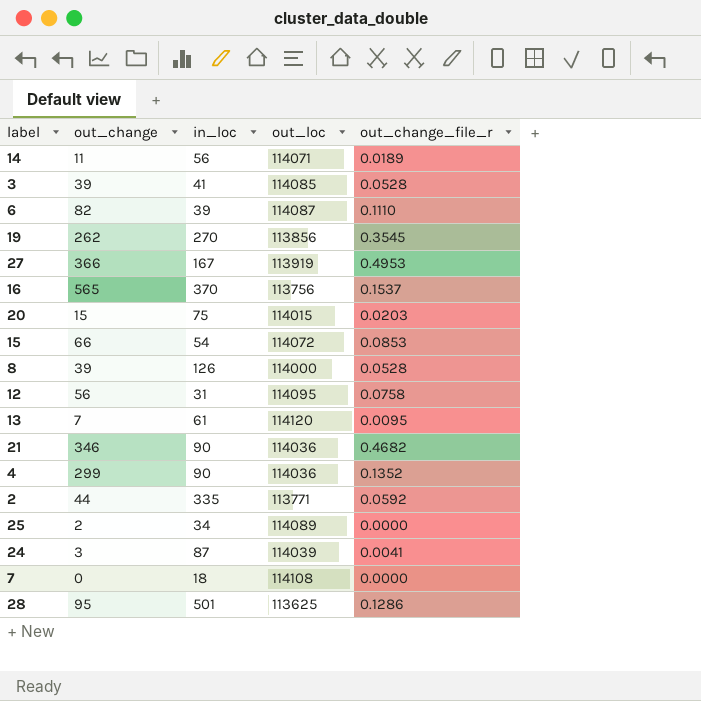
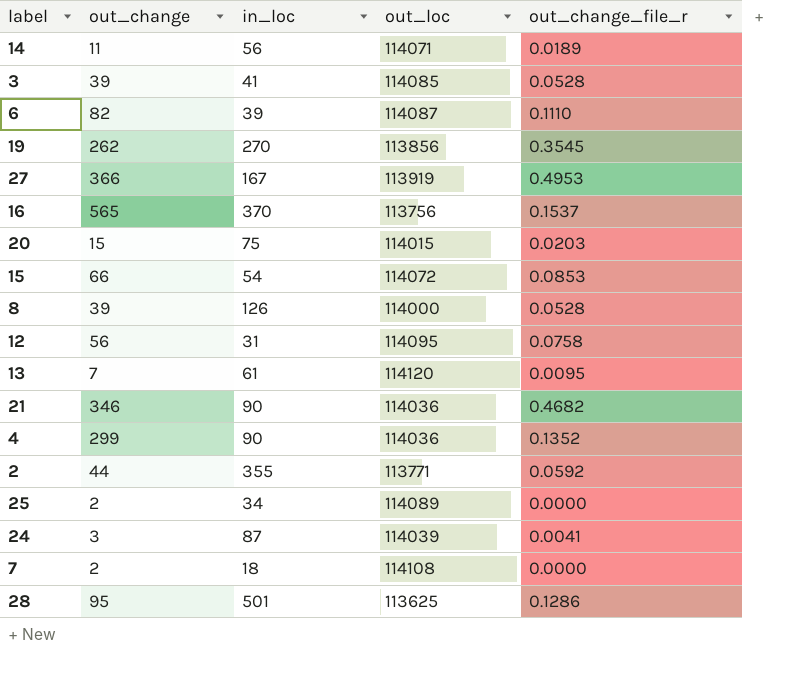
2 | in_loc: 335 -> 355
7 | out_change: 0 -> 2

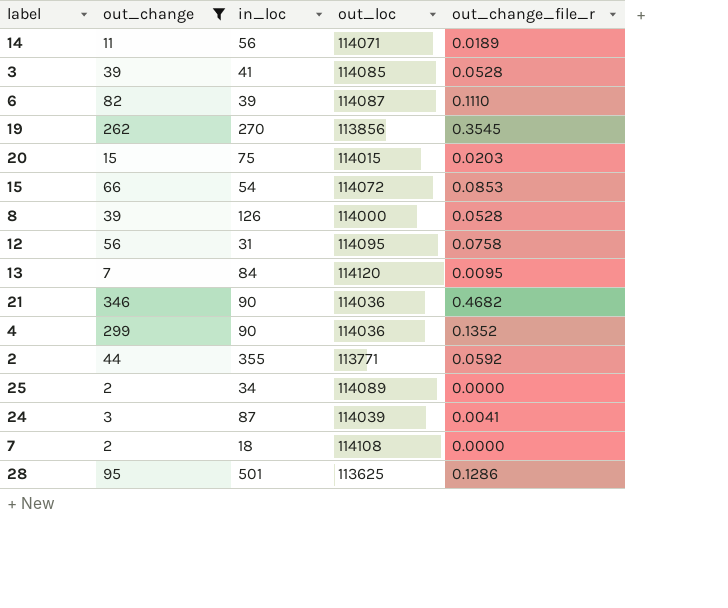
filter: none -> out_change <= 346
13 | in_loc: 61 -> 84

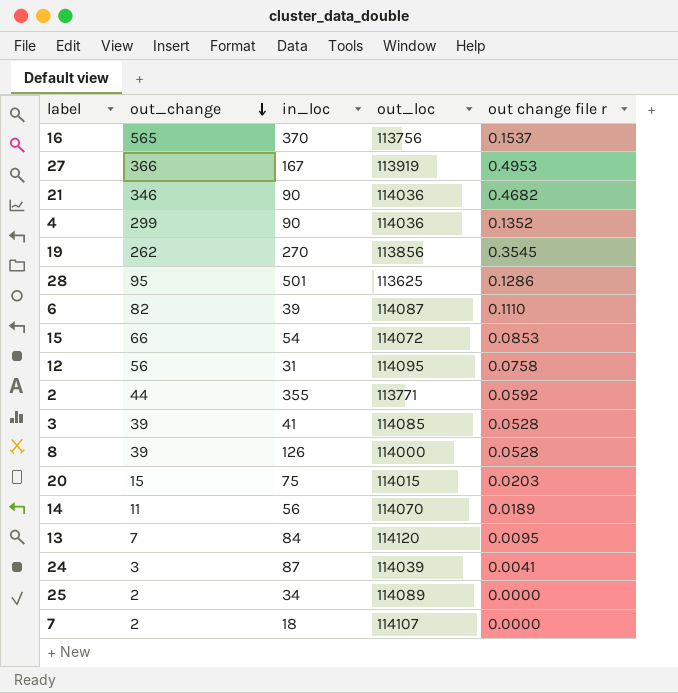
filter: out_change <= 346 -> none
row order: none -> out_change descending
column name: out_change_file_r -> out change file r
14 | out_loc: 114071 -> 114070
7 | out_loc: 114108 -> 114107

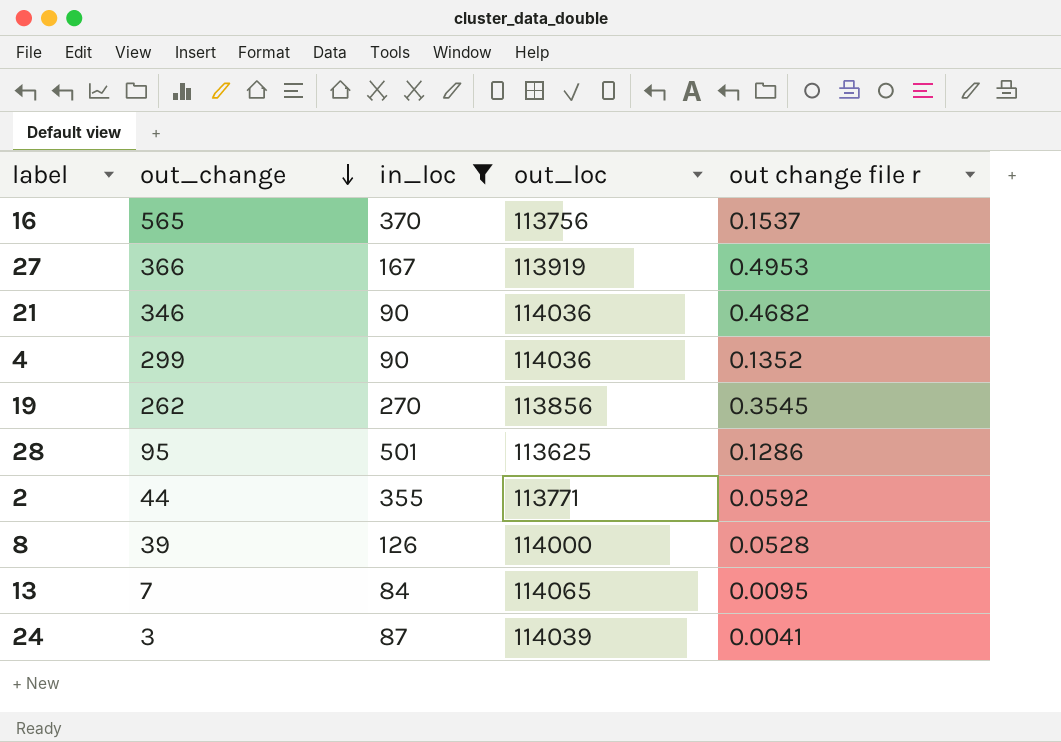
filter: none -> in_loc >= 84
13 | out_loc: 114120 -> 114065

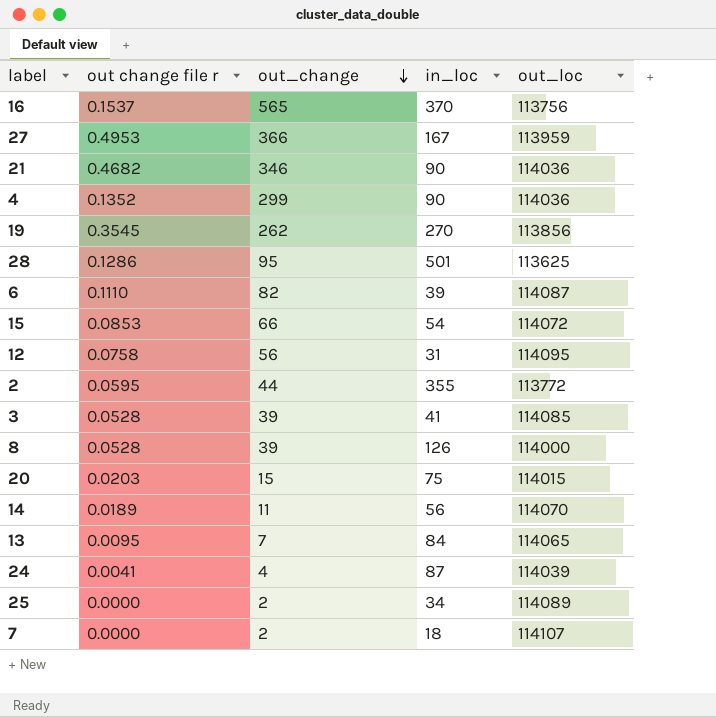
filter: in_loc >= 84 -> none
column out change file r | position: 5 -> 2
27 | out_loc: 113919 -> 113959
2 | out change file r: 0.0592 -> 0.0595
2 | out_loc: 113771 -> 113772
24 | out_change: 3 -> 4

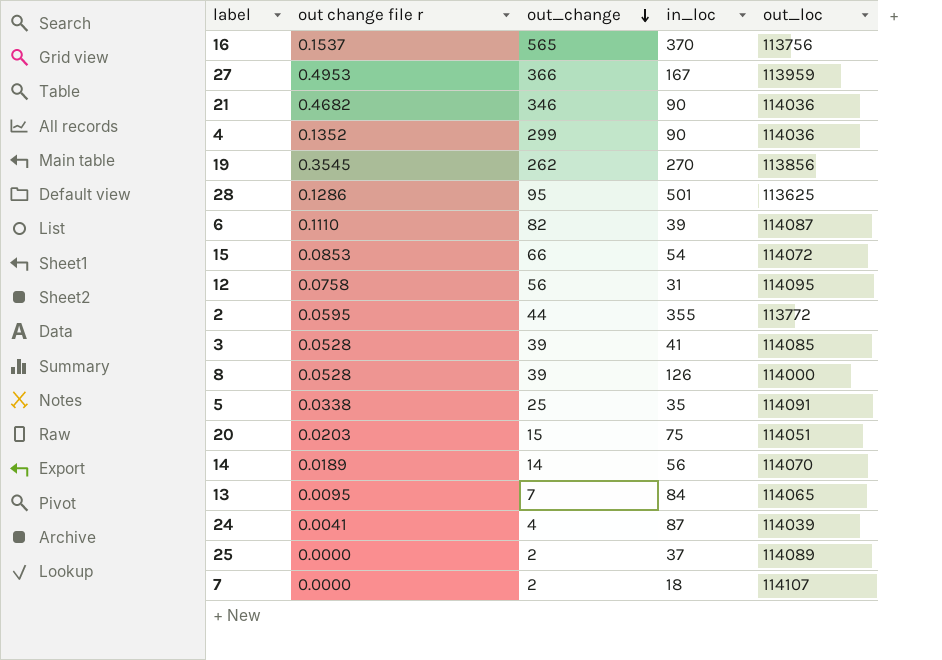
row 5: none -> 0.0338 | 25 | 35 | 114091
20 | out_loc: 114015 -> 114051
14 | out_change: 11 -> 14
25 | in_loc: 34 -> 37

